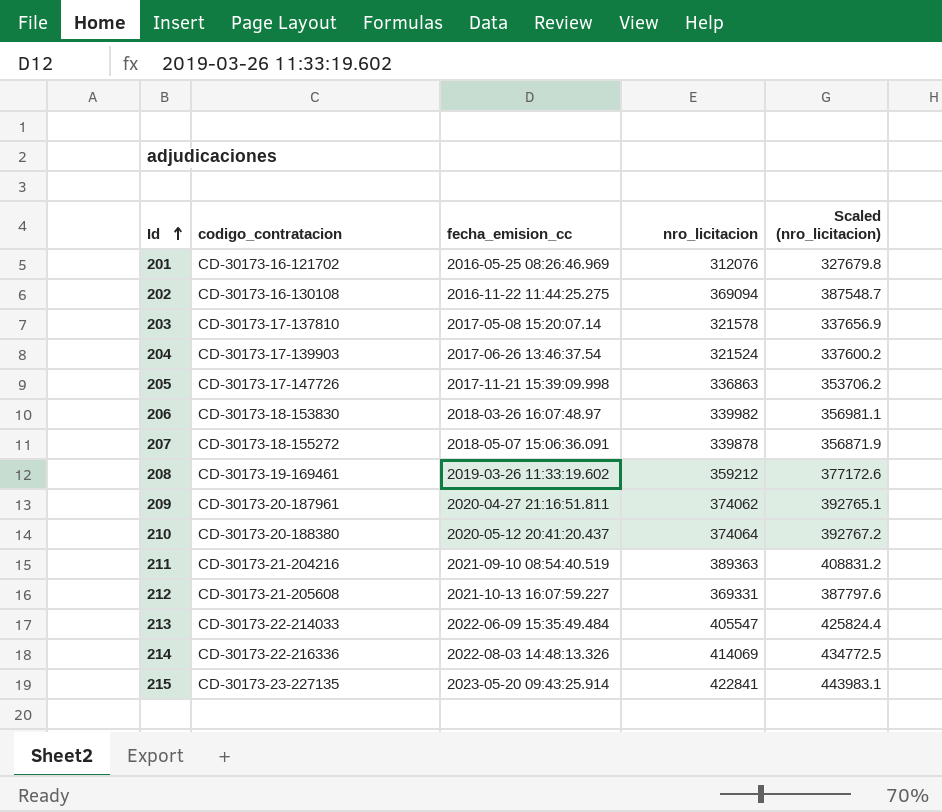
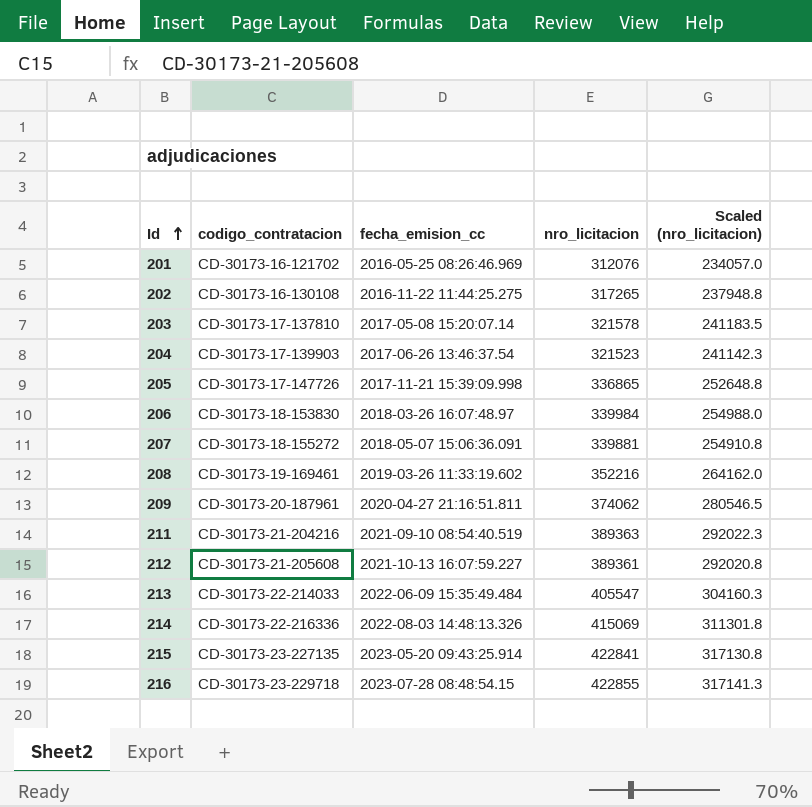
column Scaled (nro_licitacion) | formula: [nro_licitacion] * 1.05 -> [nro_licitacion] * 0.75
row 210: CD-30173-20-188380 | 2020-05-12 20:41:20.437 | 374064 | 392767.2 -> none
202 | nro_licitacion: 369094 -> 317265
204 | nro_licitacion: 321524 -> 321523
205 | nro_licitacion: 336863 -> 336865
206 | nro_licitacion: 339982 -> 339984
207 | nro_licitacion: 339878 -> 339881
208 | nro_licitacion: 359212 -> 352216
212 | nro_licitacion: 369331 -> 389361
214 | nro_licitacion: 414069 -> 415069
row 216: none -> CD-30173-23-229718 | 2023-07-28 08:48:54.15 | 422855 | 317141.3

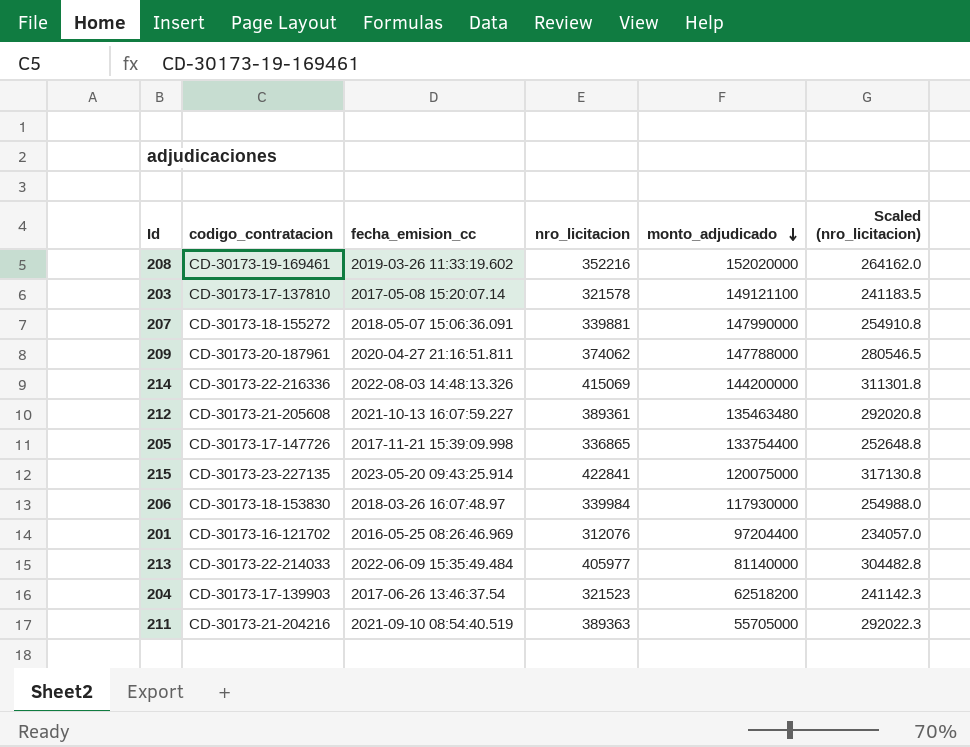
row order: Id ascending -> monto_adjudicado descending
column monto_adjudicado | position: none -> 5
row 202: CD-30173-16-130108 | 2016-11-22 11:44:25.275 | 317265 | 237948.8 -> none
row 216: CD-30173-23-229718 | 2023-07-28 08:48:54.15 | 422855 | 317141.3 -> none
213 | nro_licitacion: 405547 -> 405977
213 | Scaled (nro_licitacion): 304160.3 -> 304482.8

